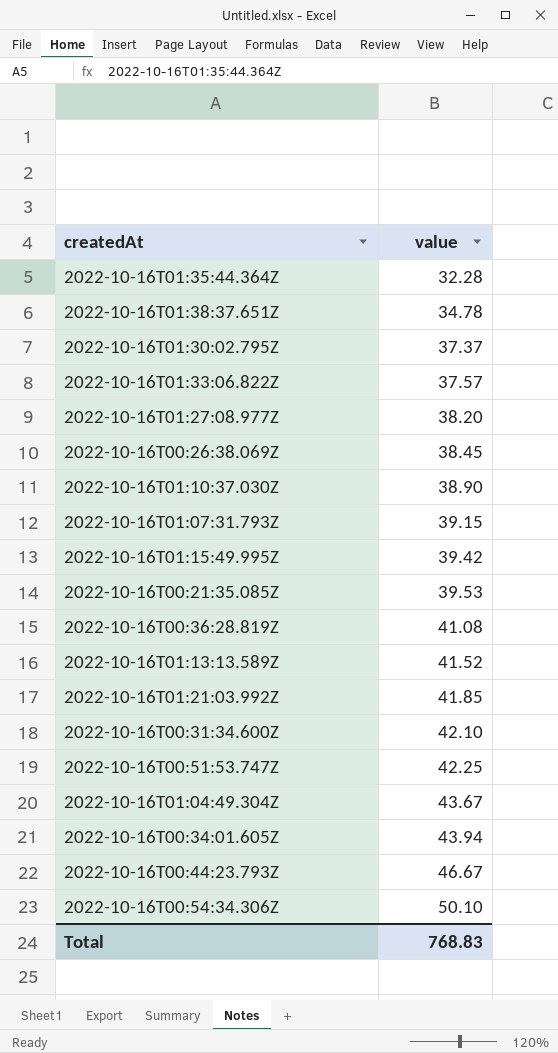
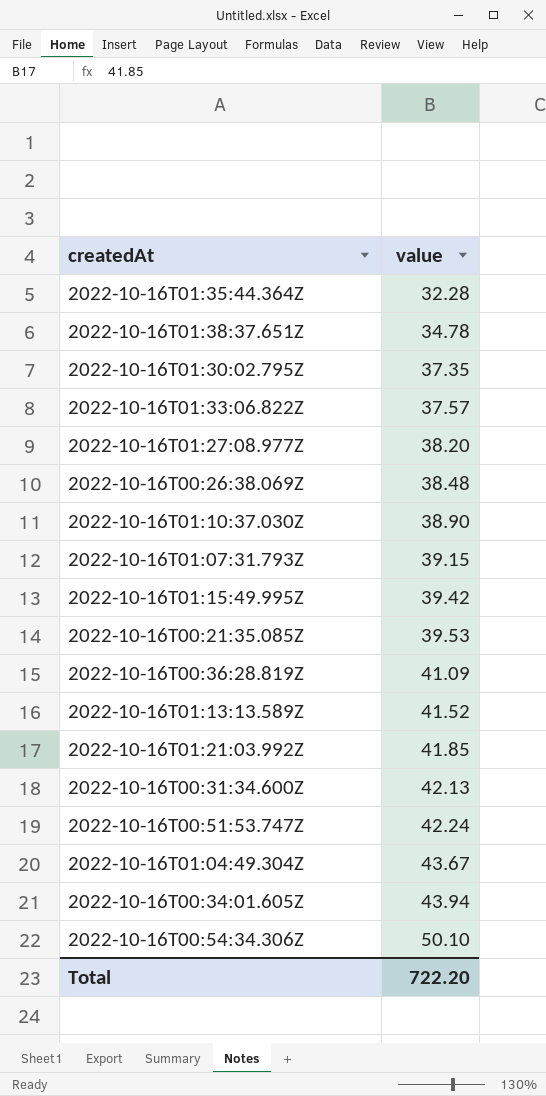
row 2022-10-16T00:44:23.793Z: 46.67 -> none
2022-10-16T01:30:02.795Z | value: 37.37 -> 37.35
2022-10-16T00:26:38.069Z | value: 38.45 -> 38.48
2022-10-16T00:36:28.819Z | value: 41.08 -> 41.09
2022-10-16T00:31:34.600Z | value: 42.10 -> 42.13
2022-10-16T00:51:53.747Z | value: 42.25 -> 42.24
Total | value: 768.83 -> 722.20

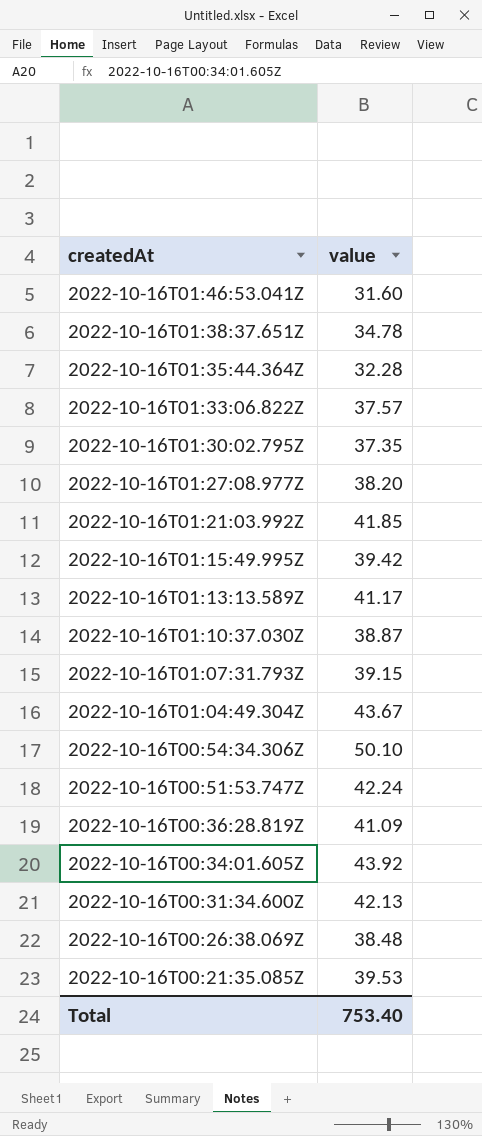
row order: value ascending -> createdAt descending
row 2022-10-16T01:46:53.041Z: none -> 31.60
2022-10-16T01:13:13.589Z | value: 41.52 -> 41.17
2022-10-16T01:10:37.030Z | value: 38.90 -> 38.87
2022-10-16T00:34:01.605Z | value: 43.94 -> 43.92
Total | value: 722.20 -> 753.40

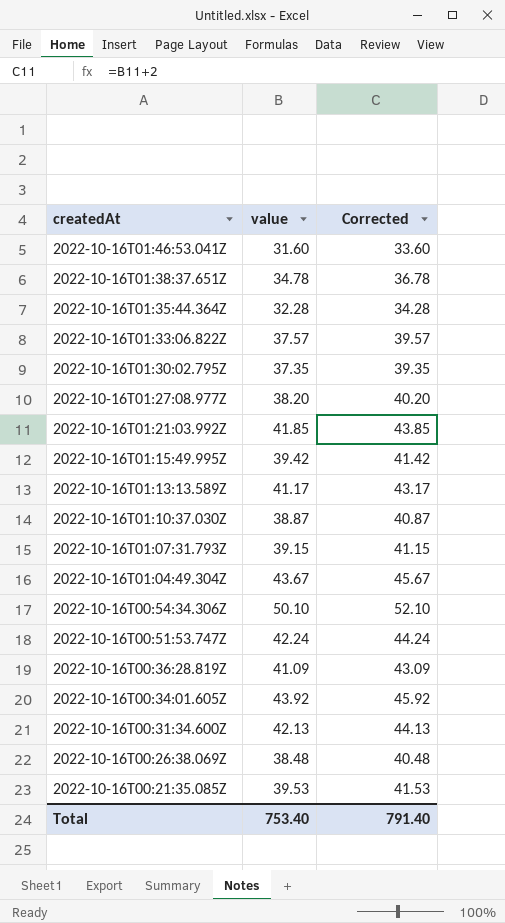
column Corrected | formula: none -> [value] + 2

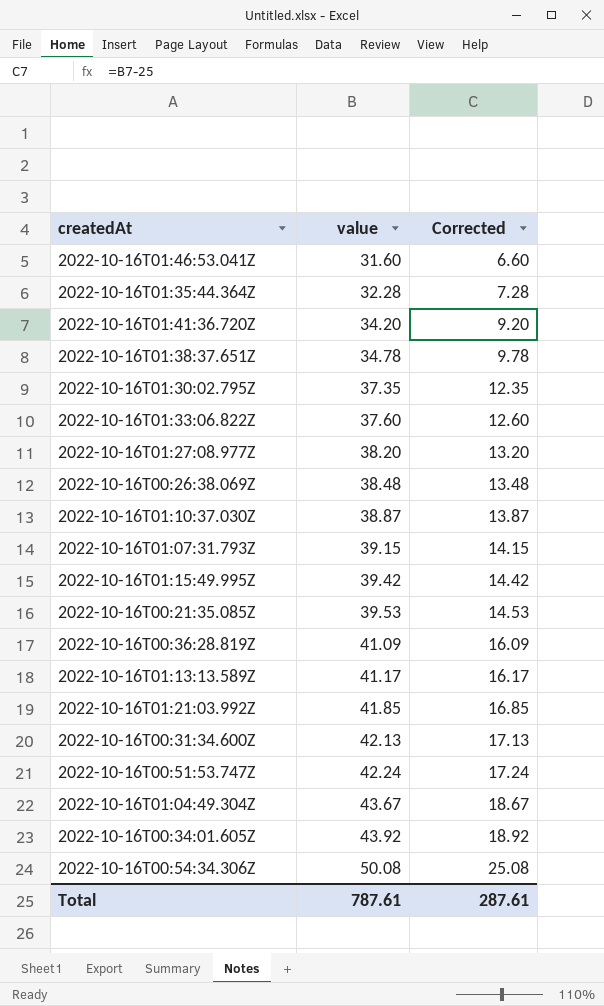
row order: createdAt descending -> value ascending
column Corrected | formula: [value] + 2 -> [value] - 25
row 2022-10-16T01:41:36.720Z: none -> 34.20 | 9.20
2022-10-16T01:33:06.822Z | value: 37.57 -> 37.60
2022-10-16T00:54:34.306Z | value: 50.10 -> 50.08
Total | value: 753.40 -> 787.61
Total | Corrected: 791.40 -> 287.61

